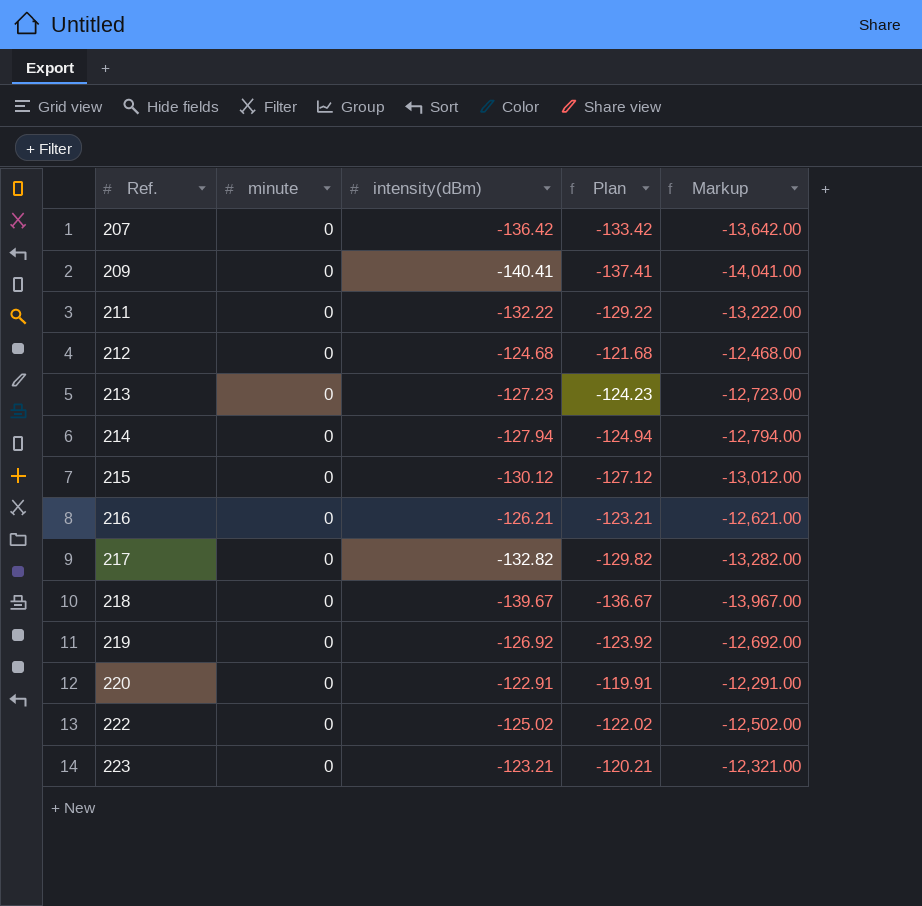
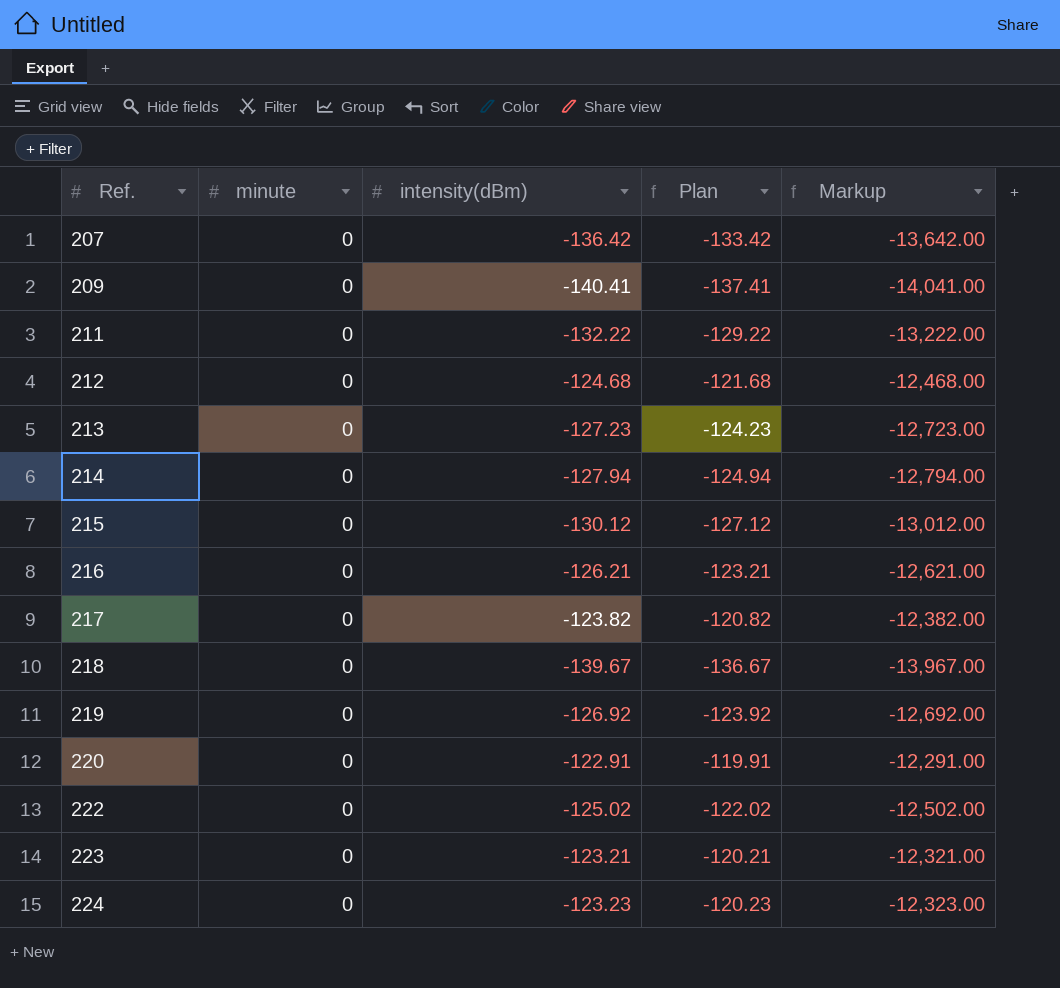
217 | intensity(dBm): -132.82 -> -123.82
217 | Plan: -129.82 -> -120.82
217 | Markup: -13,282.00 -> -12,382.00
row 224: none -> 0 | -123.23 | -120.23 | -12,323.00

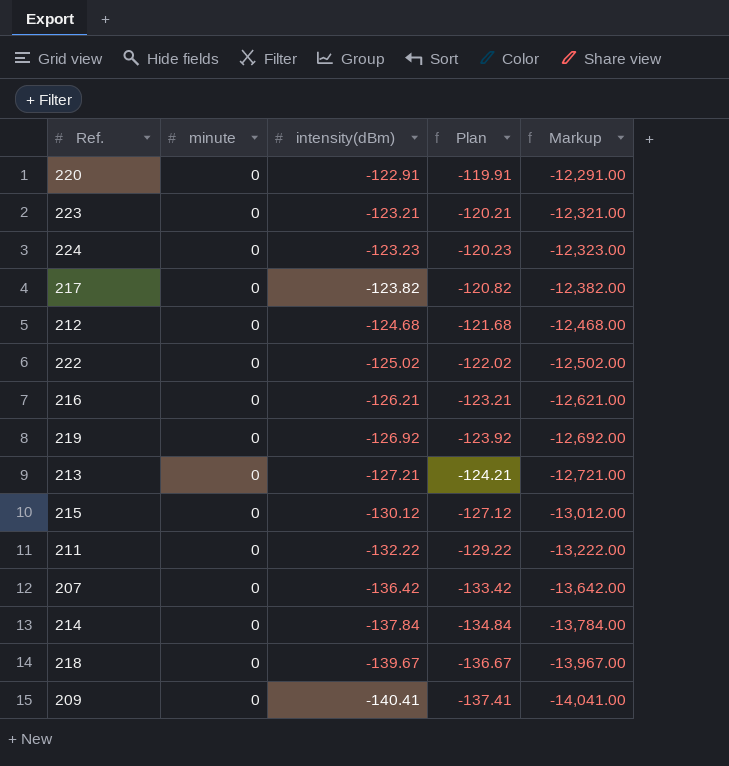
row order: Ref. ascending -> intensity(dBm) descending
213 | intensity(dBm): -127.23 -> -127.21
213 | Plan: -124.23 -> -124.21
213 | Markup: -12,723.00 -> -12,721.00
214 | intensity(dBm): -127.94 -> -137.84
214 | Plan: -124.94 -> -134.84
214 | Markup: -12,794.00 -> -13,784.00

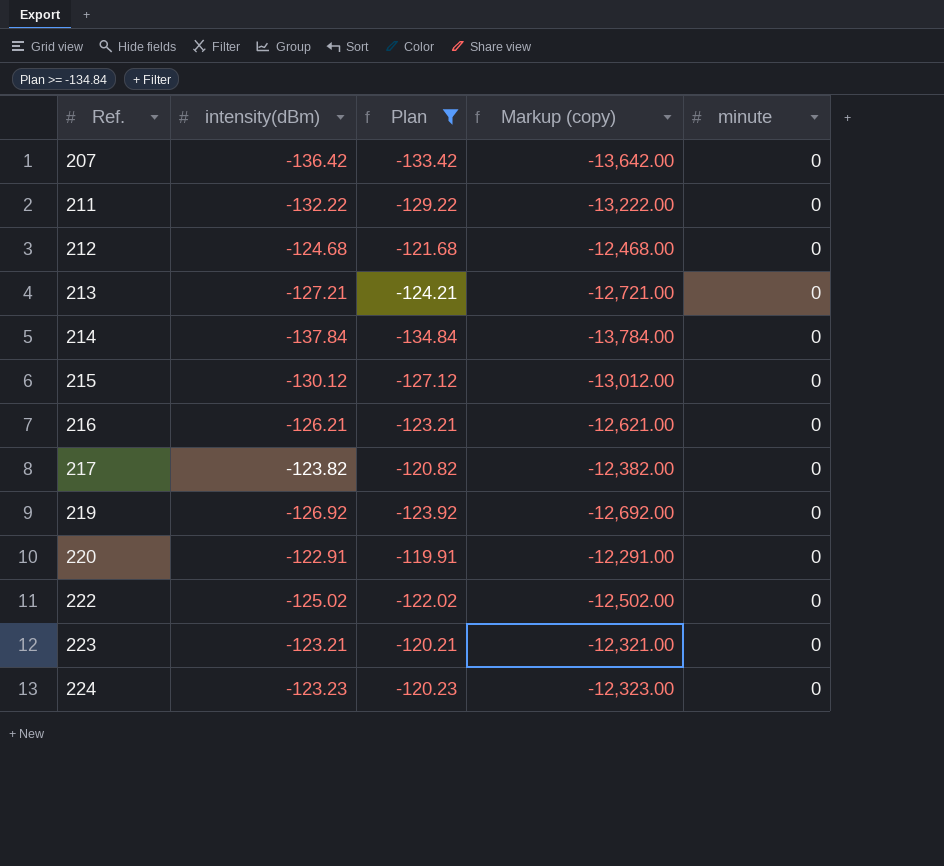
filter: none -> Plan >= -134.84
row order: intensity(dBm) descending -> Ref. ascending
column name: Markup -> Markup (copy)
column minute | position: 2 -> 5

